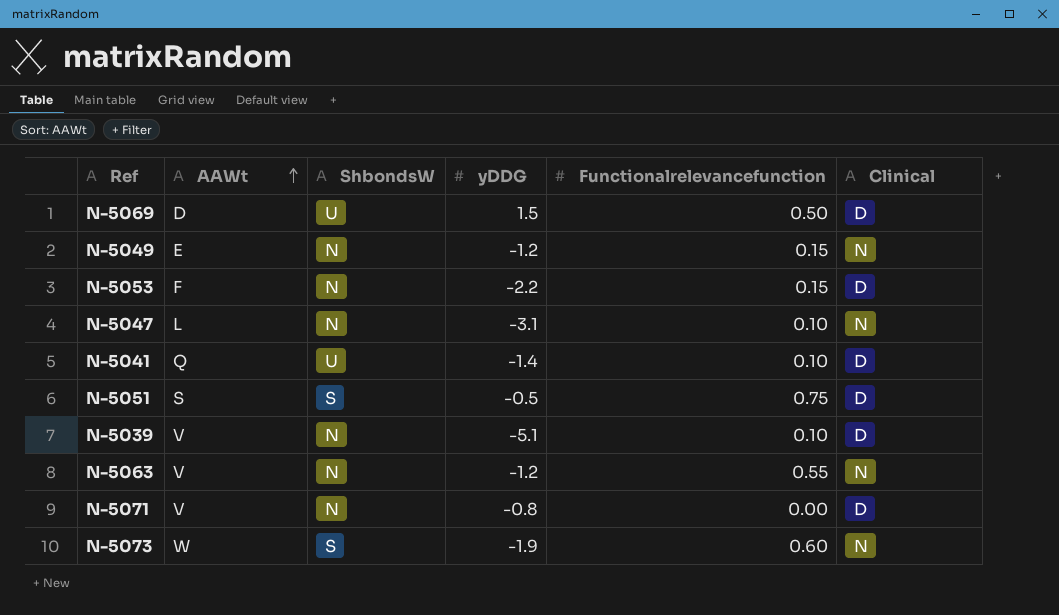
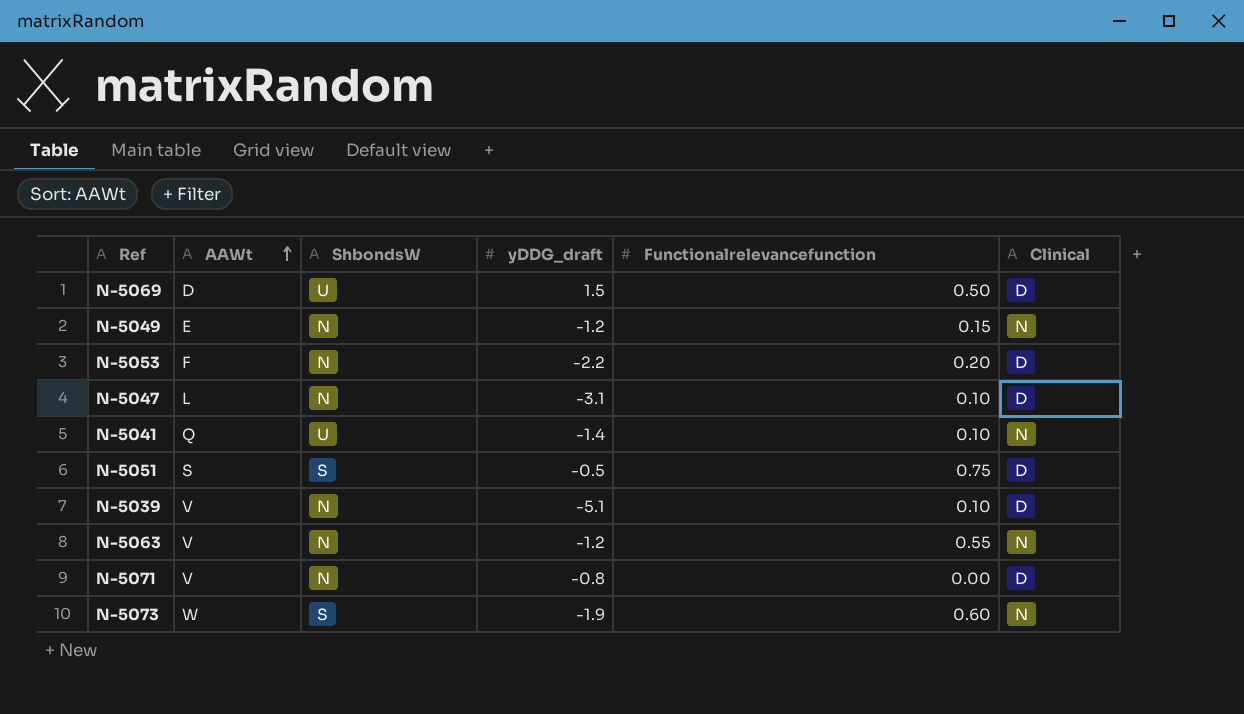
column name: yDDG -> yDDG_draft
N-5053 | Functionalrelevancefunction: 0.15 -> 0.20
N-5047 | Clinical: N -> D
N-5041 | Clinical: D -> N

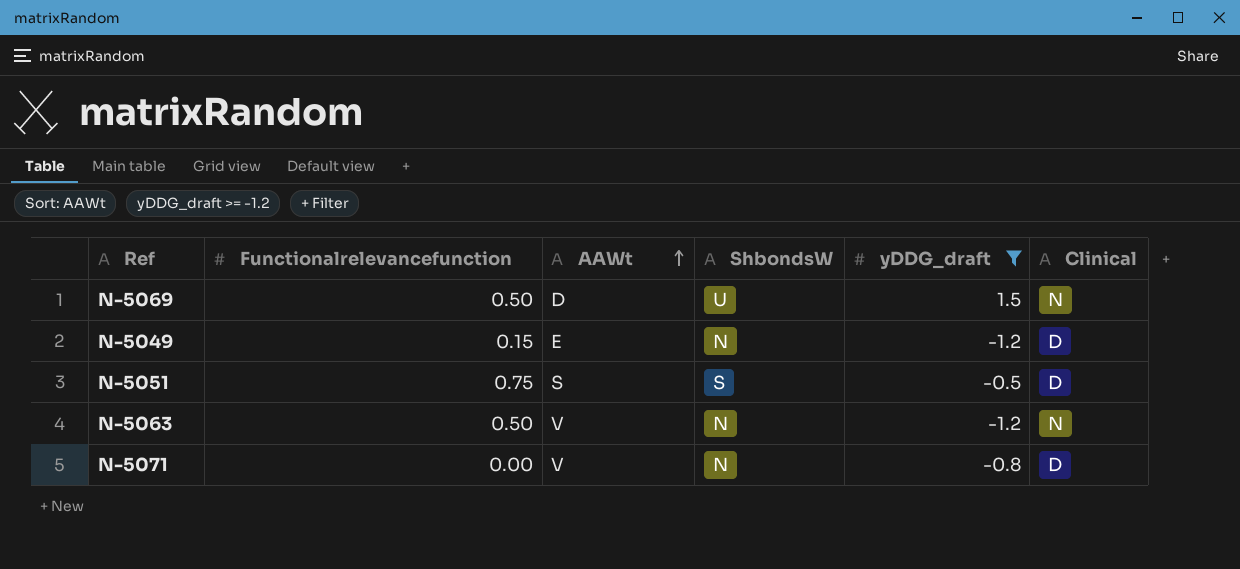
filter: none -> yDDG_draft >= -1.2
column Functionalrelevancefunction | position: 5 -> 2
N-5069 | Clinical: D -> N
N-5049 | Clinical: N -> D
N-5063 | Functionalrelevancefunction: 0.55 -> 0.50

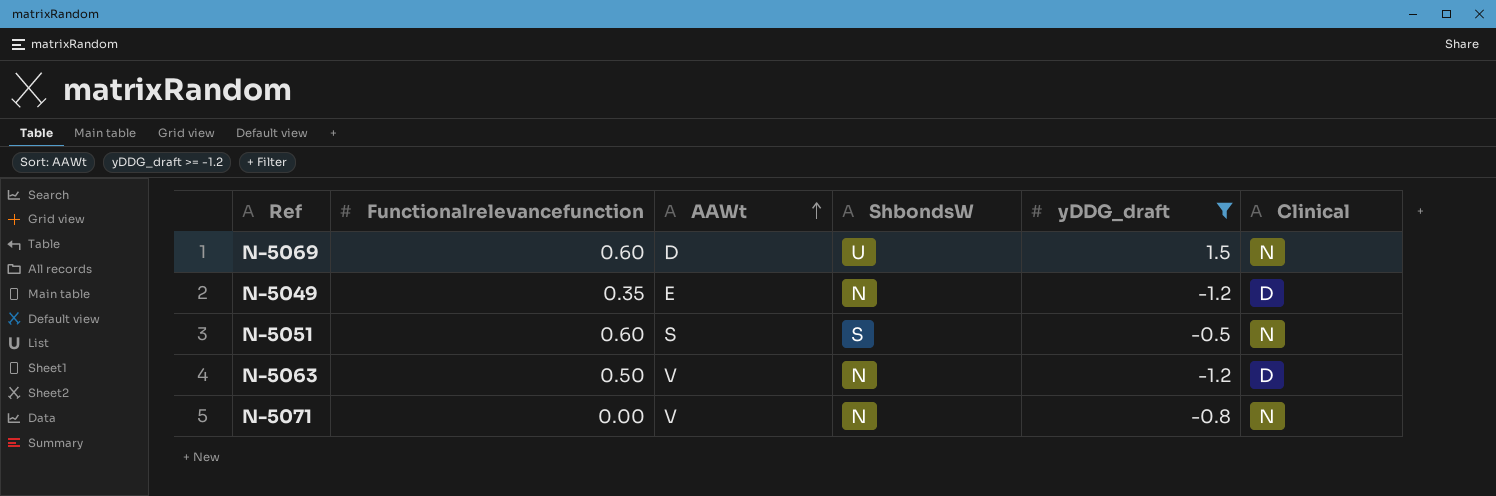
N-5069 | Functionalrelevancefunction: 0.50 -> 0.60
N-5049 | Functionalrelevancefunction: 0.15 -> 0.35
N-5051 | Functionalrelevancefunction: 0.75 -> 0.60
N-5051 | Clinical: D -> N
N-5063 | Clinical: N -> D
N-5071 | Clinical: D -> N

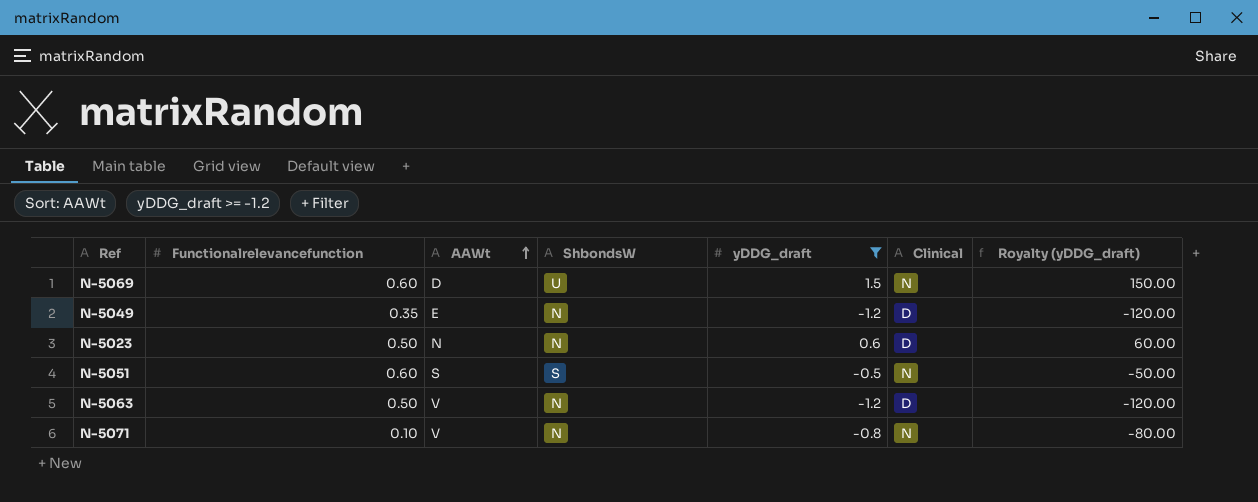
column Royalty (yDDG_draft) | formula: none -> [yDDG_draft] * 100
row N-5023: none -> 0.50 | N | N | 0.6 | D | 60.00
N-5071 | Functionalrelevancefunction: 0.00 -> 0.10

